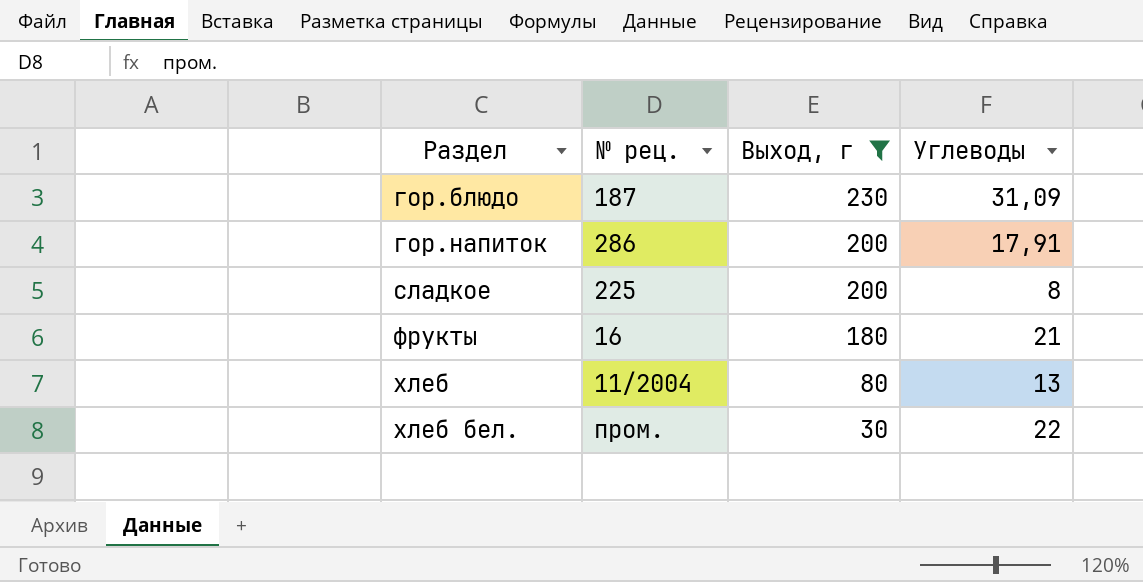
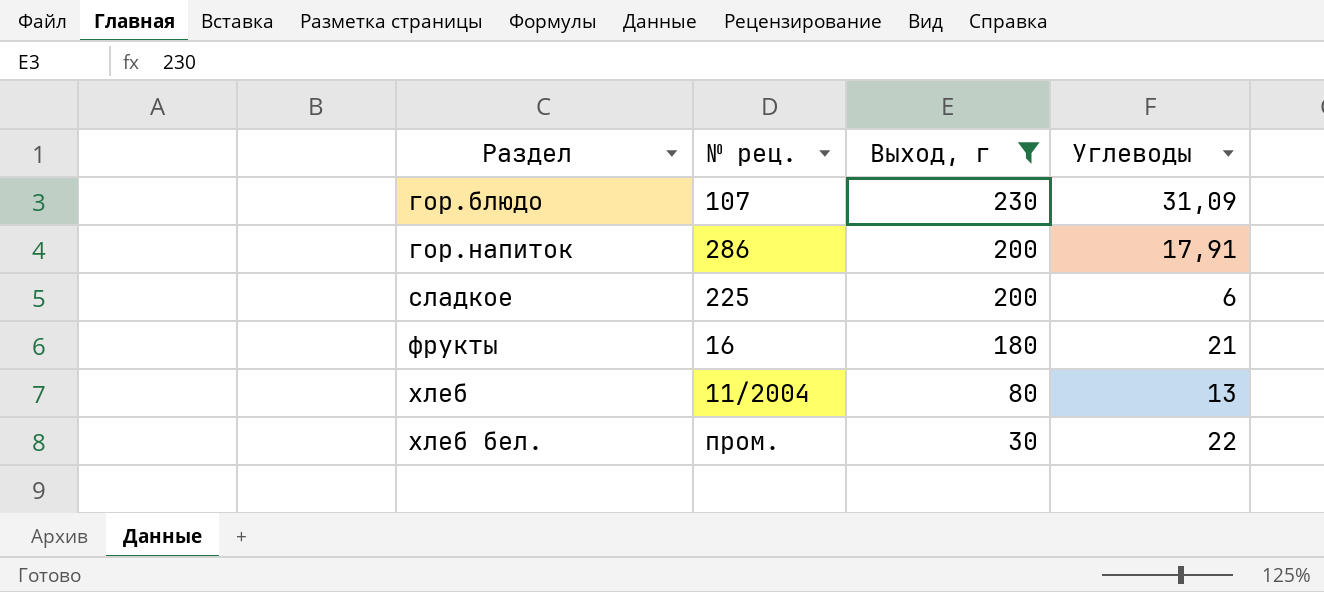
гор.блюдо | № рец.: 187 -> 107
сладкое | Углеводы: 8 -> 6

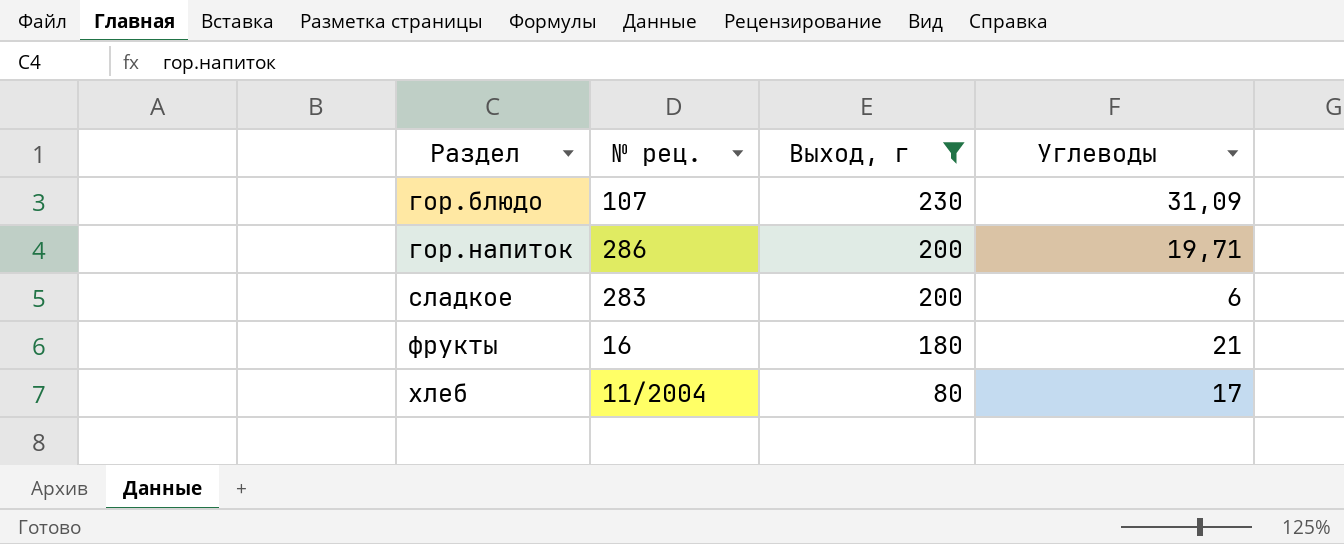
row хлеб бел.: пром. | 30 | 22 -> none
гор.напиток | Углеводы: 17,91 -> 19,71
сладкое | № рец.: 225 -> 283
хлеб | Углеводы: 13 -> 17

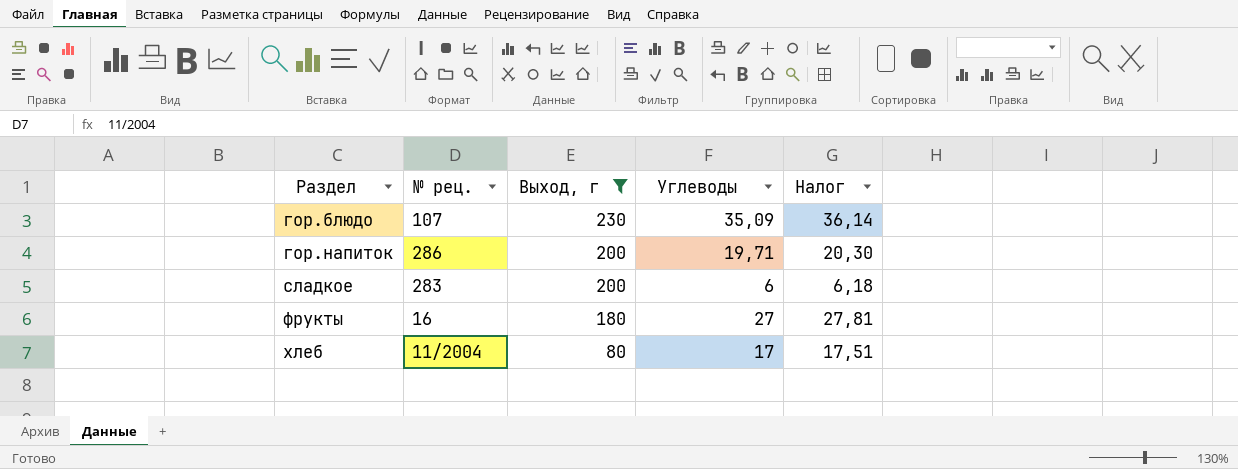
column Налог | formula: none -> [Углеводы] * 1,03
гор.блюдо | Углеводы: 31,09 -> 35,09
фрукты | Углеводы: 21 -> 27

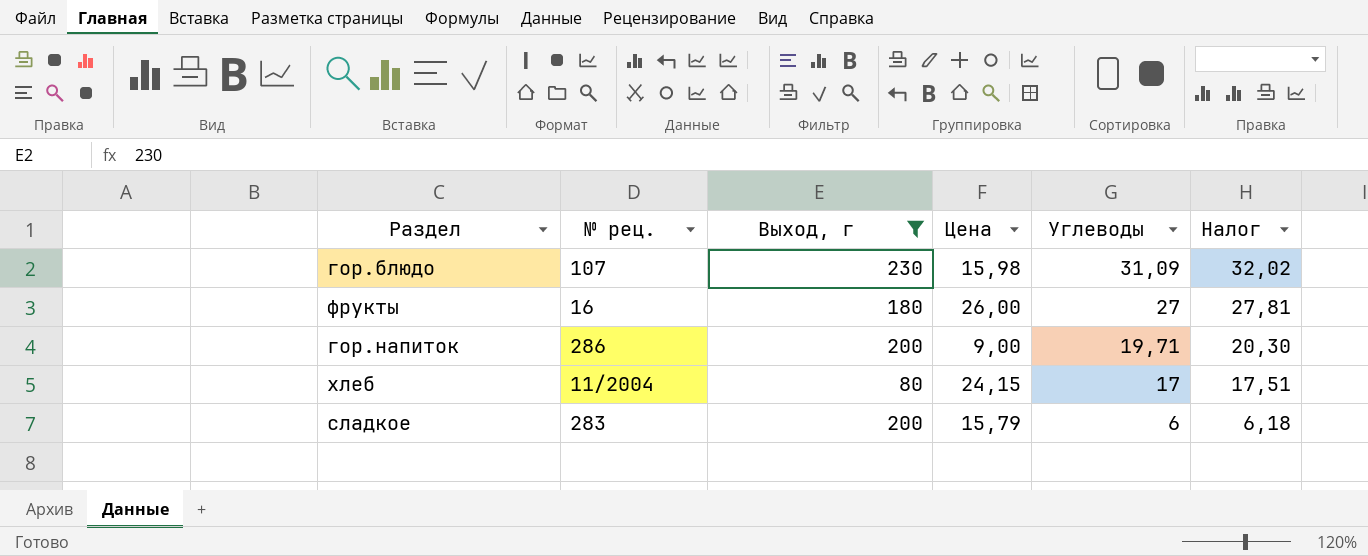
row order: Раздел ascending -> Углеводы descending
column Цена | position: none -> 4
гор.блюдо | Углеводы: 35,09 -> 31,09
гор.блюдо | Налог: 36,14 -> 32,02

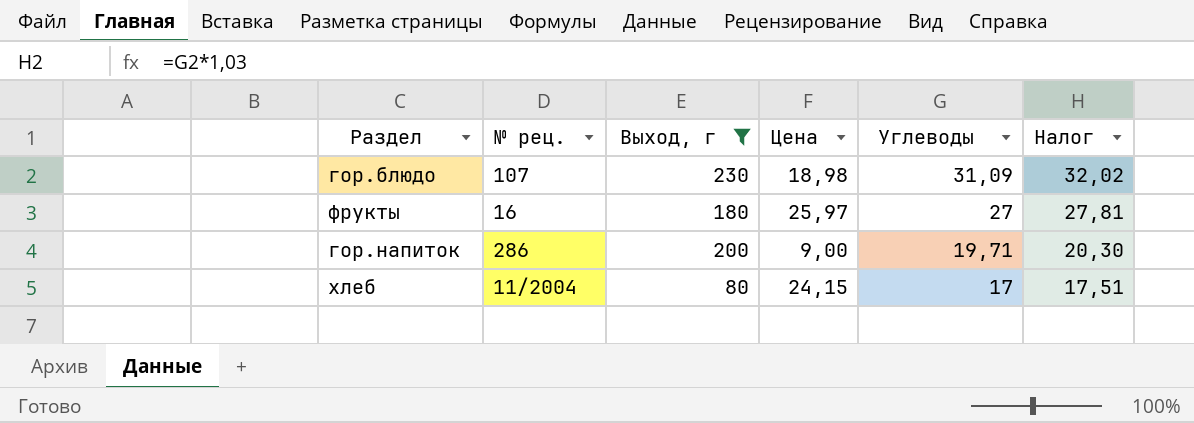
row сладкое: 283 | 200 | 15,79 | 6 | 6,18 -> none
гор.блюдо | Цена: 15,98 -> 18,98
фрукты | Цена: 26,00 -> 25,97

